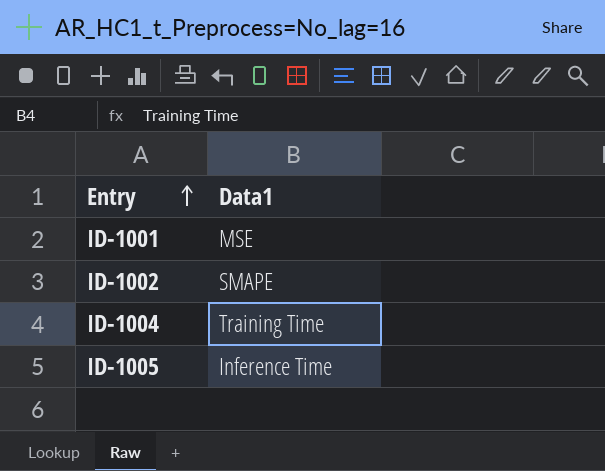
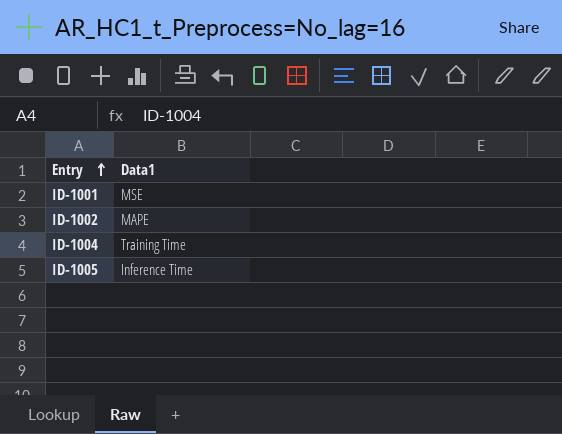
ID-1002 | Data1: SMAPE -> MAPE

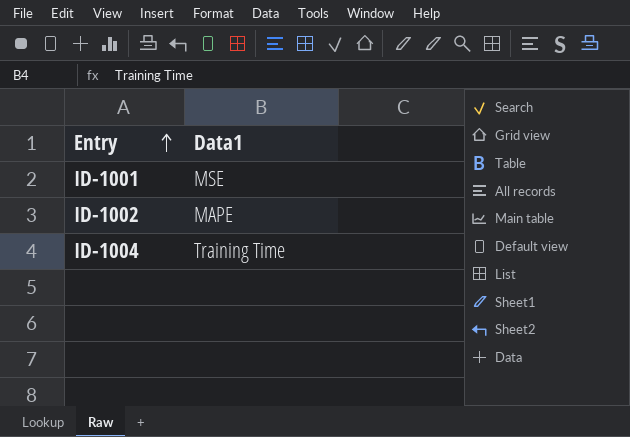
row ID-1005: Inference Time -> none

